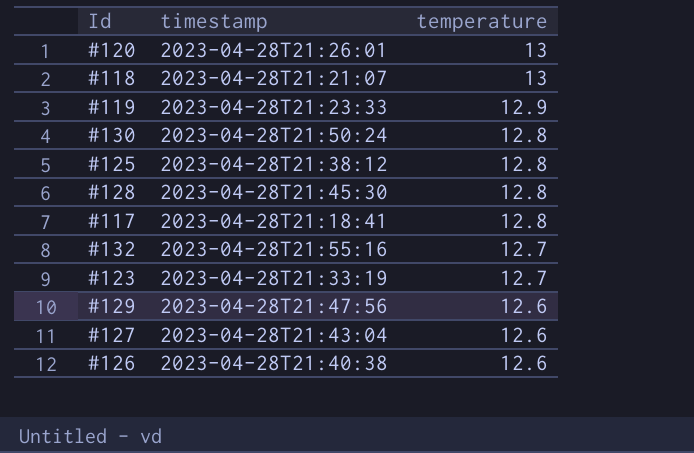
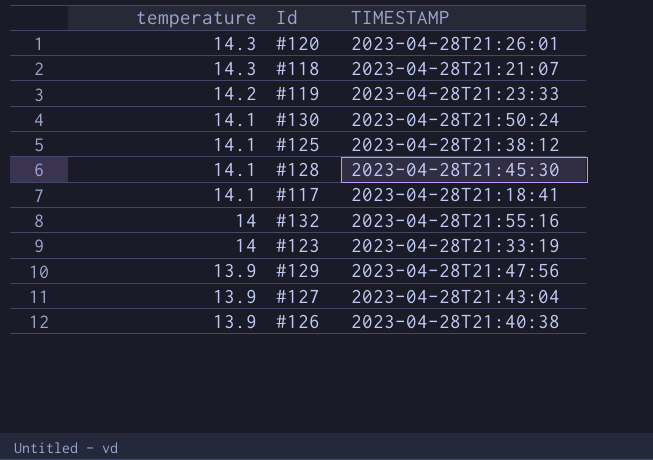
column temperature | position: 3 -> 1
column name: timestamp -> TIMESTAMP
#120 | temperature: 13 -> 14.3
#118 | temperature: 13 -> 14.3
#119 | temperature: 12.9 -> 14.2
#130 | temperature: 12.8 -> 14.1
#125 | temperature: 12.8 -> 14.1
#128 | temperature: 12.8 -> 14.1
#117 | temperature: 12.8 -> 14.1
#132 | temperature: 12.7 -> 14
#123 | temperature: 12.7 -> 14
#129 | temperature: 12.6 -> 13.9
#127 | temperature: 12.6 -> 13.9
#126 | temperature: 12.6 -> 13.9

